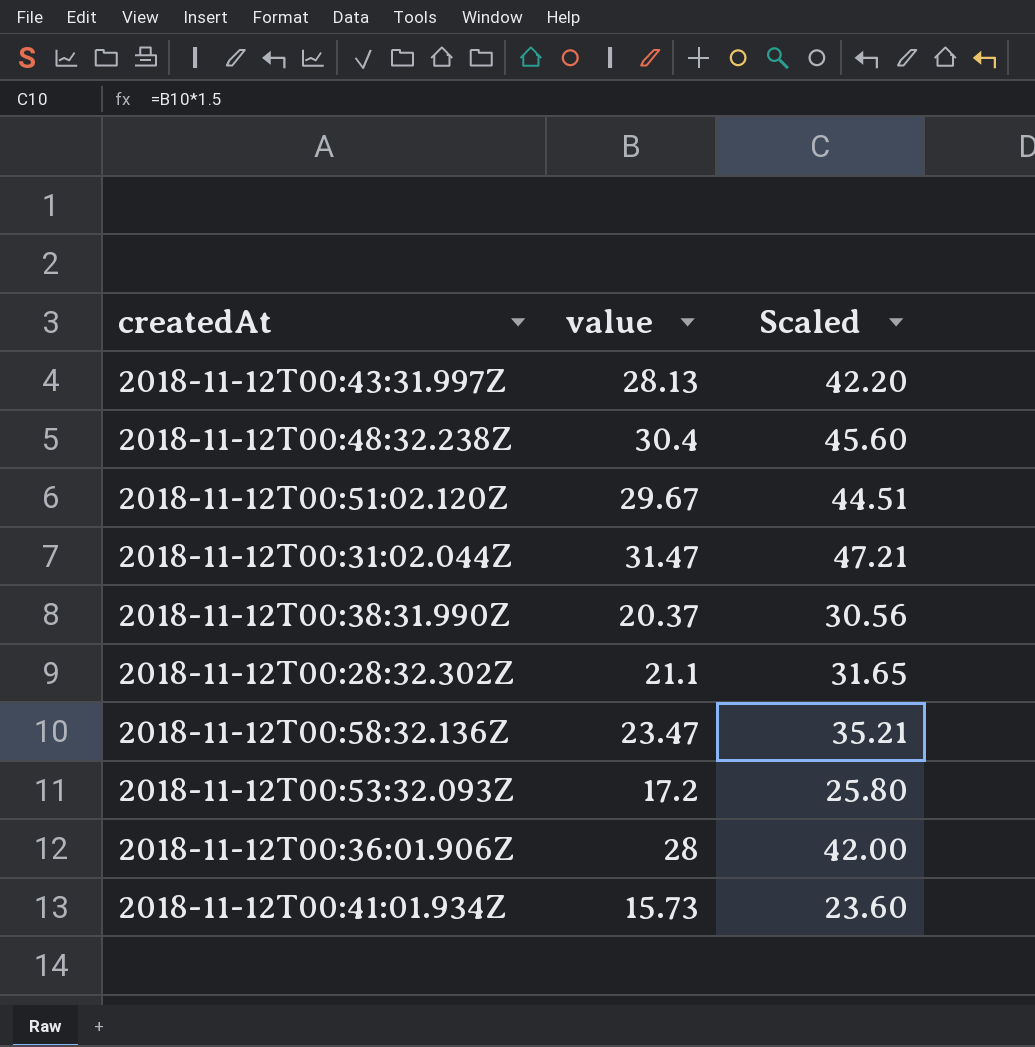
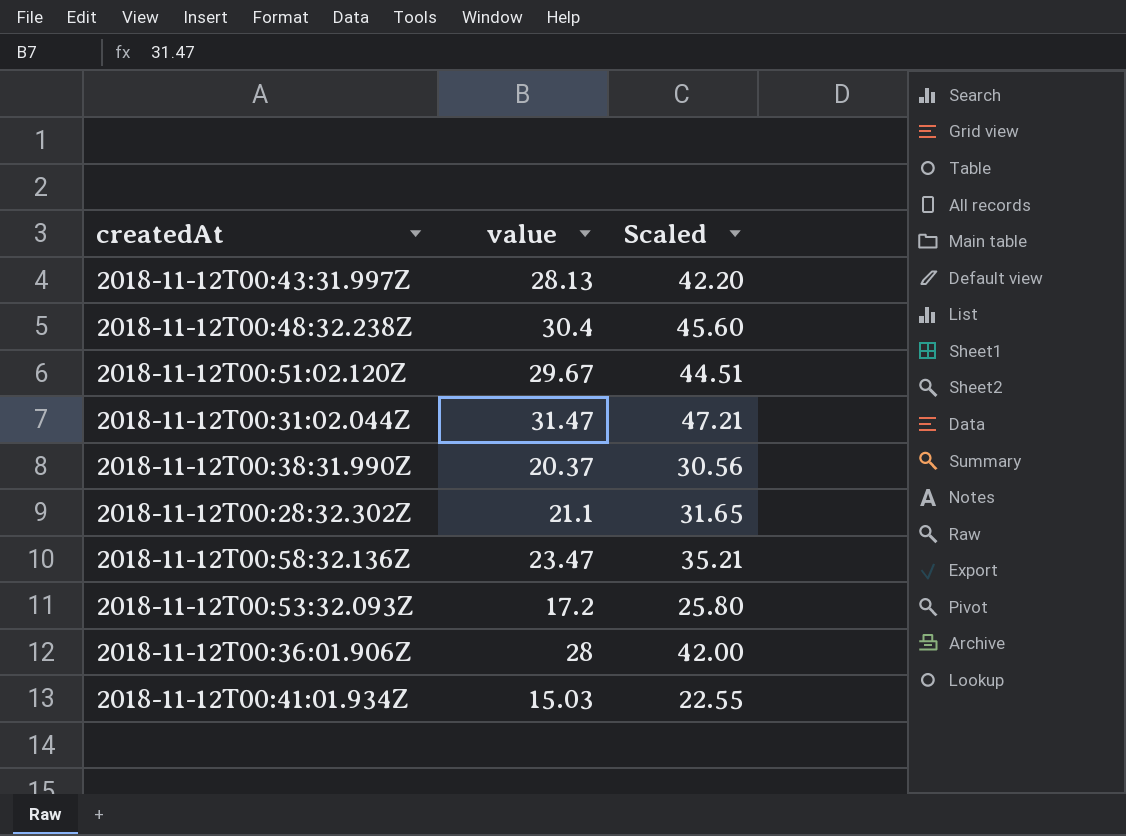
2018-11-12T00:41:01.934Z | value: 15.73 -> 15.03
2018-11-12T00:41:01.934Z | Scaled: 23.60 -> 22.55

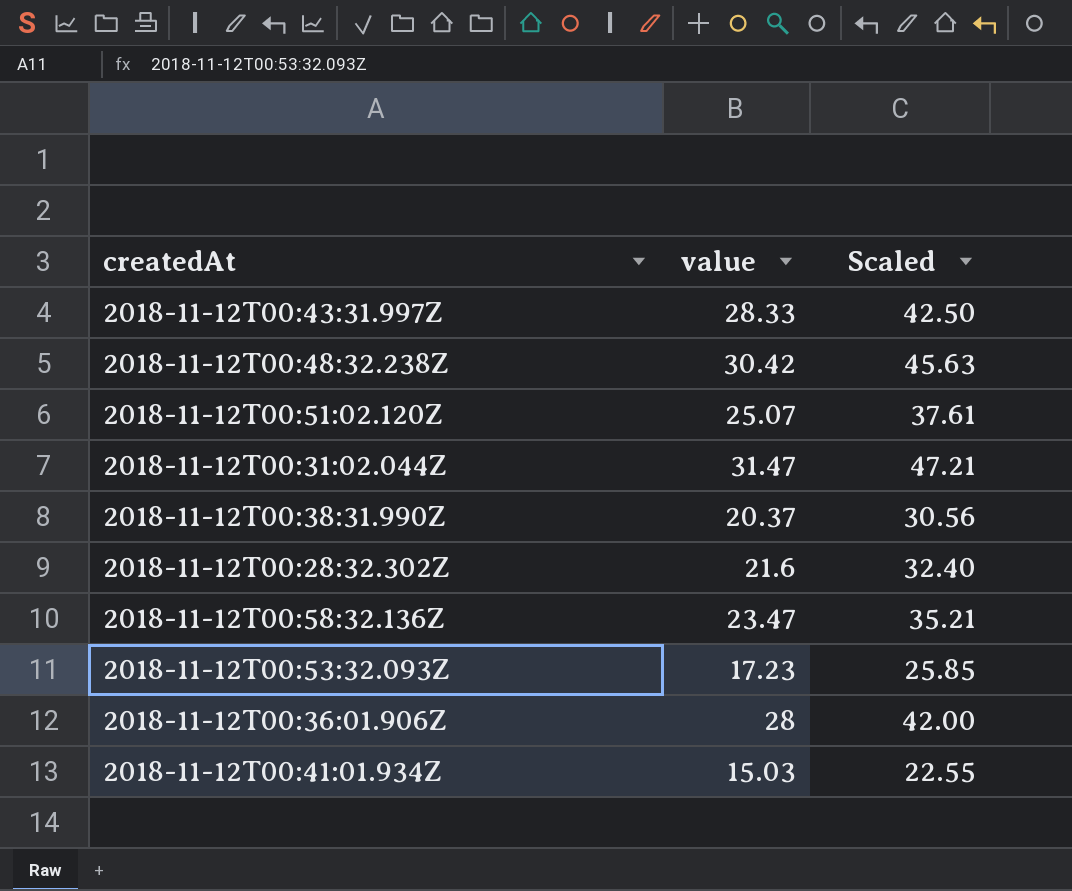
2018-11-12T00:43:31.997Z | value: 28.13 -> 28.33
2018-11-12T00:43:31.997Z | Scaled: 42.20 -> 42.50
2018-11-12T00:48:32.238Z | value: 30.4 -> 30.42
2018-11-12T00:48:32.238Z | Scaled: 45.60 -> 45.63
2018-11-12T00:51:02.120Z | value: 29.67 -> 25.07
2018-11-12T00:51:02.120Z | Scaled: 44.51 -> 37.61
2018-11-12T00:28:32.302Z | value: 21.1 -> 21.6
2018-11-12T00:28:32.302Z | Scaled: 31.65 -> 32.40
2018-11-12T00:53:32.093Z | value: 17.2 -> 17.23
2018-11-12T00:53:32.093Z | Scaled: 25.80 -> 25.85

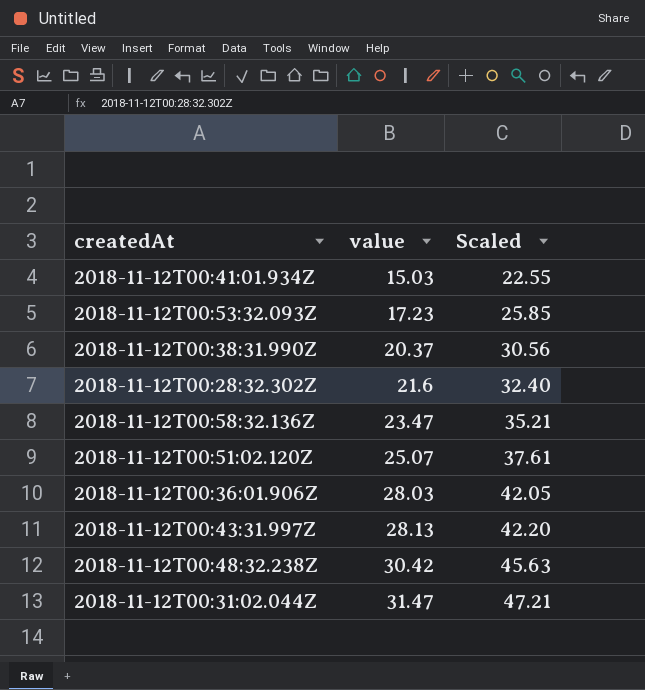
row order: none -> value ascending
2018-11-12T00:36:01.906Z | value: 28 -> 28.03
2018-11-12T00:36:01.906Z | Scaled: 42.00 -> 42.05
2018-11-12T00:43:31.997Z | value: 28.33 -> 28.13
2018-11-12T00:43:31.997Z | Scaled: 42.50 -> 42.20

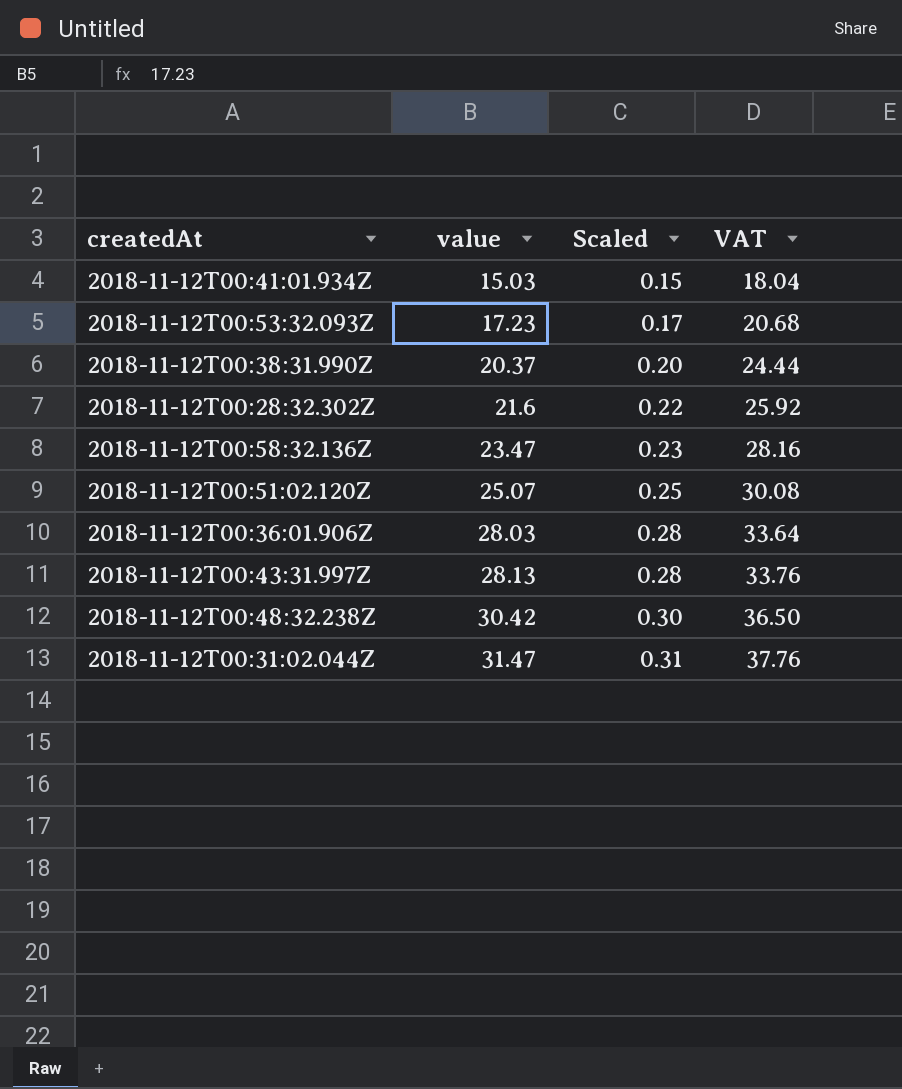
column Scaled | formula: [value] * 1.5 -> [value] * 0.01
column VAT | formula: none -> [value] * 1.2

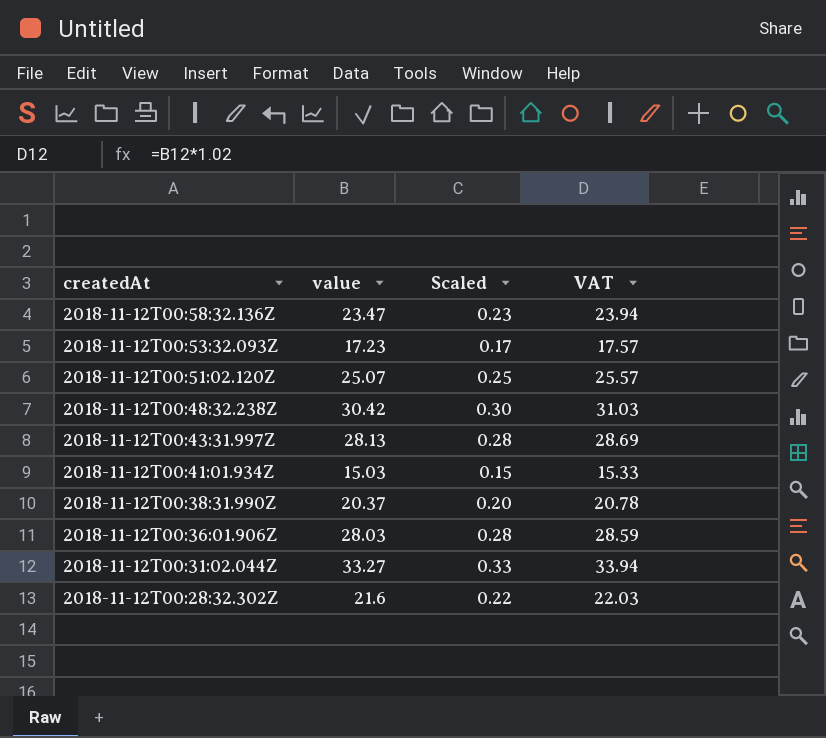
row order: value ascending -> createdAt descending
column VAT | formula: [value] * 1.2 -> [value] * 1.02
2018-11-12T00:31:02.044Z | value: 31.47 -> 33.27
2018-11-12T00:31:02.044Z | Scaled: 0.31 -> 0.33

